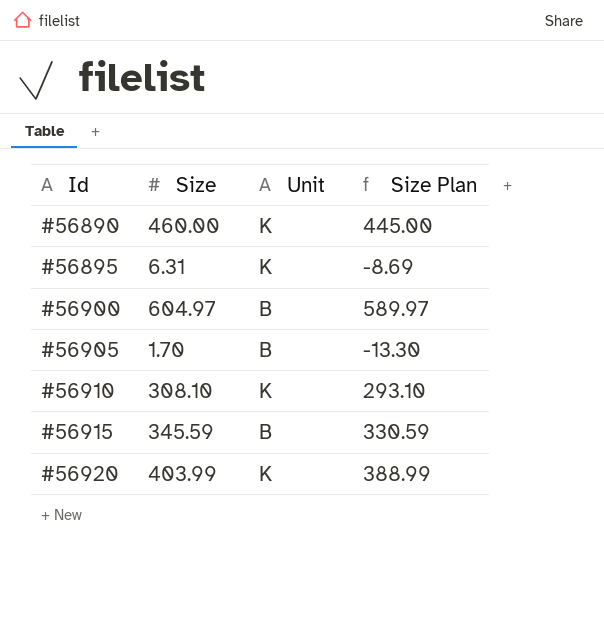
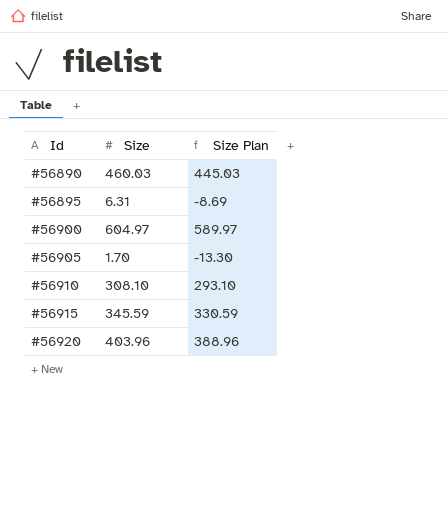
column Unit | position: 3 -> none
#56890 | Size: 460.00 -> 460.03
#56890 | Size Plan: 445.00 -> 445.03
#56920 | Size: 403.99 -> 403.96
#56920 | Size Plan: 388.99 -> 388.96

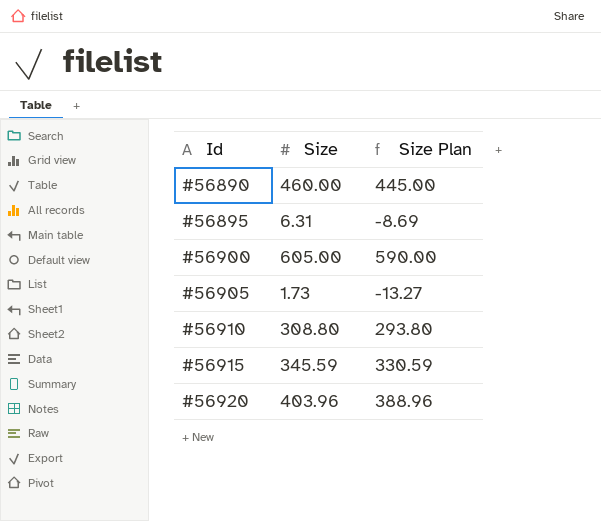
#56890 | Size: 460.03 -> 460.00
#56890 | Size Plan: 445.03 -> 445.00
#56900 | Size: 604.97 -> 605.00
#56900 | Size Plan: 589.97 -> 590.00
#56905 | Size: 1.70 -> 1.73
#56905 | Size Plan: -13.30 -> -13.27
#56910 | Size: 308.10 -> 308.80
#56910 | Size Plan: 293.10 -> 293.80

